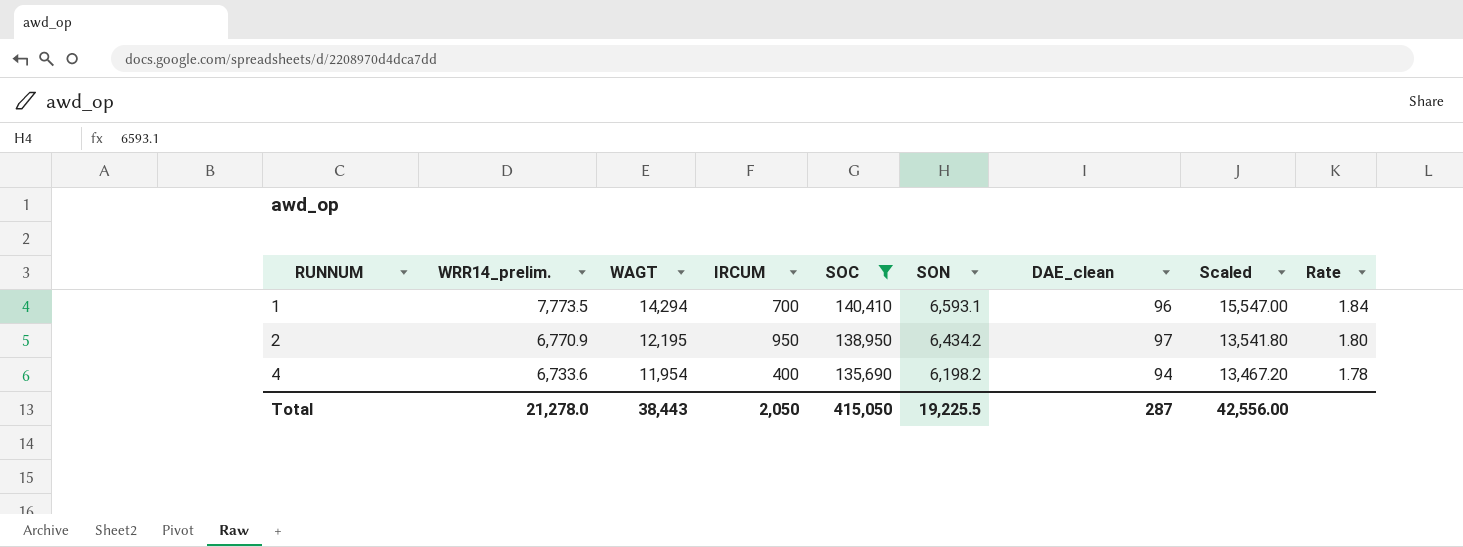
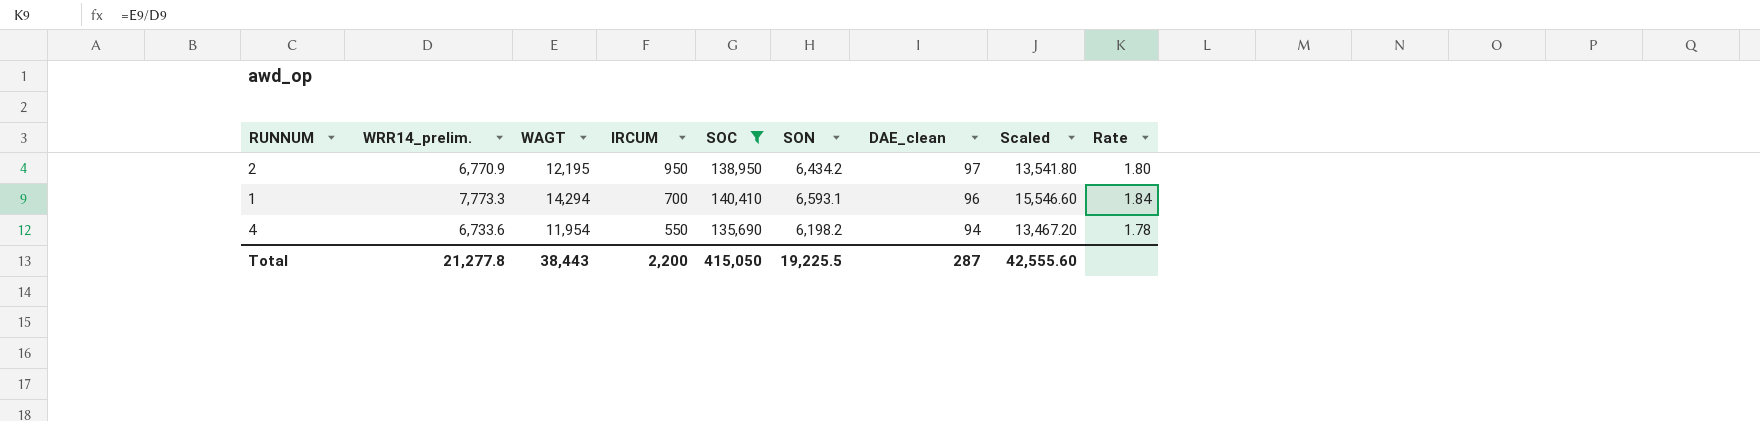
row order: RUNNUM ascending -> IRCUM descending
1 | WRR14_prelim.: 7,773.5 -> 7,773.3
1 | Scaled: 15,547.00 -> 15,546.60
4 | IRCUM: 400 -> 550
Total | WRR14_prelim.: 21,278.0 -> 21,277.8
Total | IRCUM: 2,050 -> 2,200
Total | Scaled: 42,556.00 -> 42,555.60

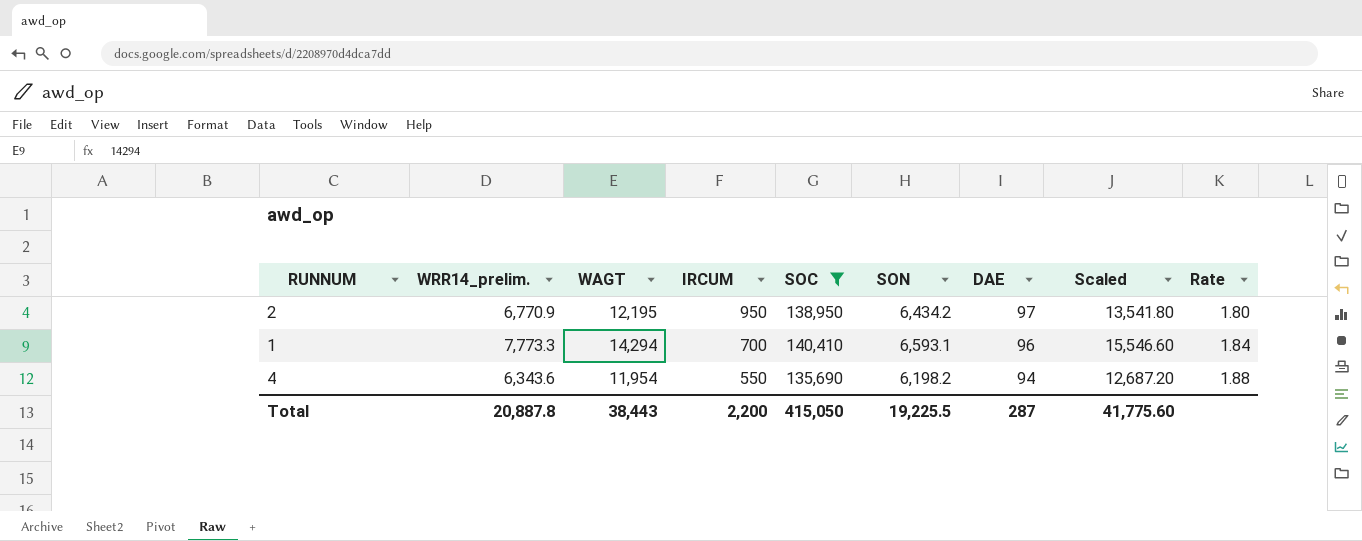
column name: DAE_clean -> DAE
4 | WRR14_prelim.: 6,733.6 -> 6,343.6
4 | Scaled: 13,467.20 -> 12,687.20
4 | Rate: 1.78 -> 1.88
Total | WRR14_prelim.: 21,277.8 -> 20,887.8
Total | Scaled: 42,555.60 -> 41,775.60

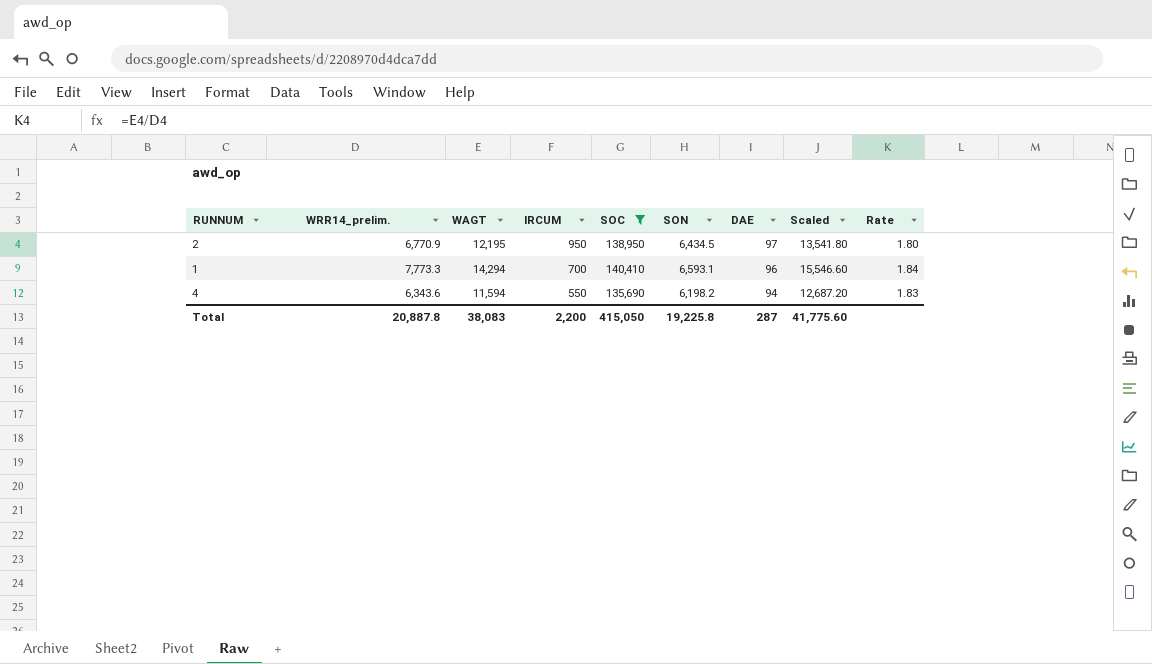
2 | SON: 6,434.2 -> 6,434.5
4 | WAGT: 11,954 -> 11,594
4 | Rate: 1.88 -> 1.83
Total | WAGT: 38,443 -> 38,083
Total | SON: 19,225.5 -> 19,225.8

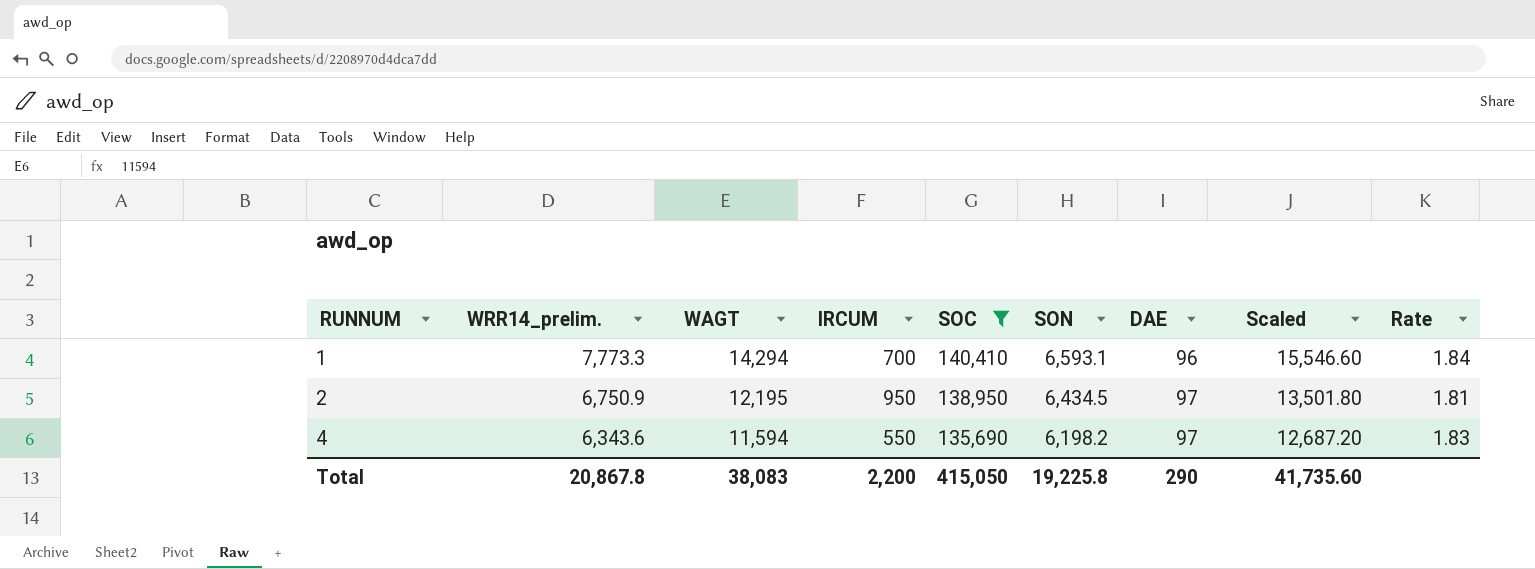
row order: IRCUM descending -> RUNNUM ascending
2 | WRR14_prelim.: 6,770.9 -> 6,750.9
2 | Scaled: 13,541.80 -> 13,501.80
2 | Rate: 1.80 -> 1.81
4 | DAE: 94 -> 97
Total | WRR14_prelim.: 20,887.8 -> 20,867.8
Total | DAE: 287 -> 290
Total | Scaled: 41,775.60 -> 41,735.60

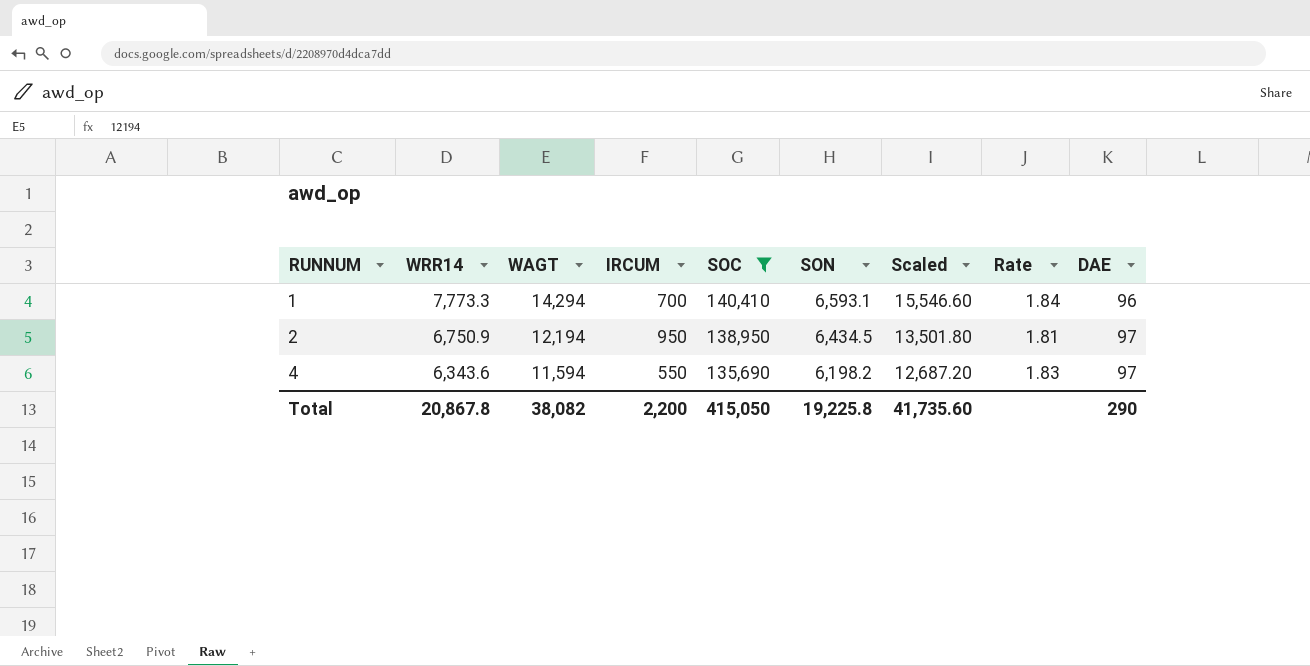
column name: WRR14_prelim. -> WRR14
column DAE | position: 7 -> 9
2 | WAGT: 12,195 -> 12,194
Total | WAGT: 38,083 -> 38,082

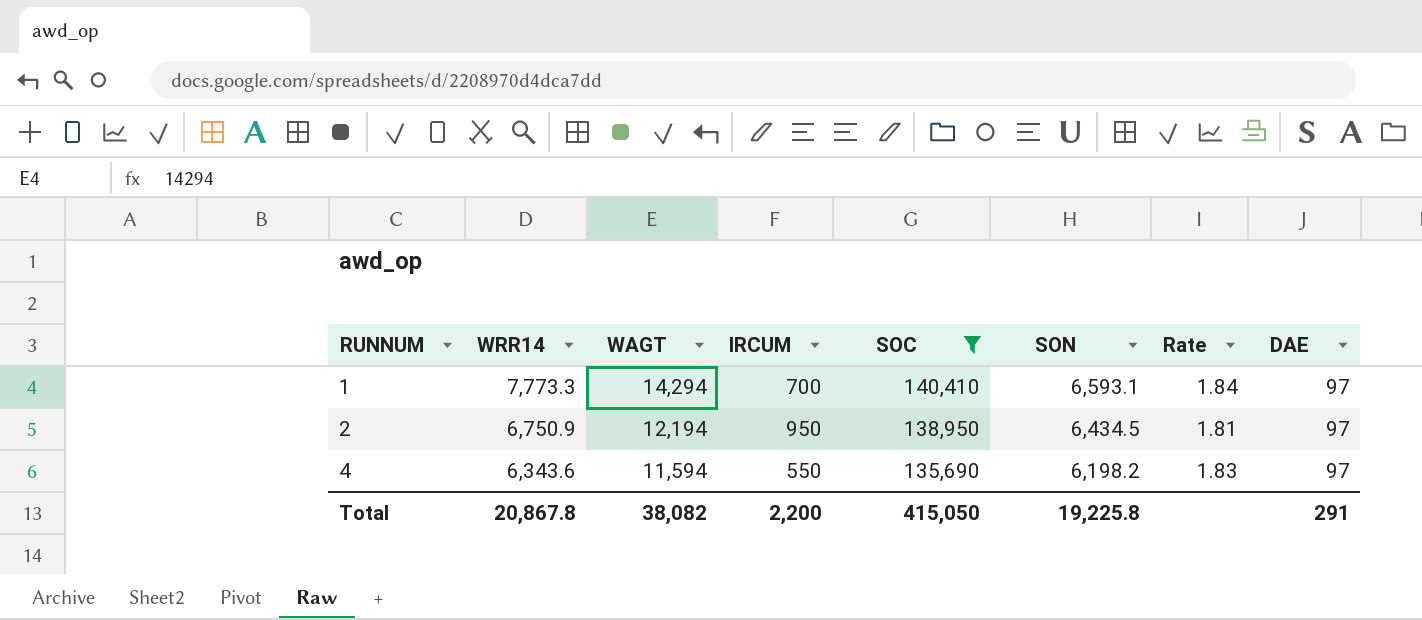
column Scaled | formula: [WRR14] * 2 -> none
1 | DAE: 96 -> 97
Total | DAE: 290 -> 291

